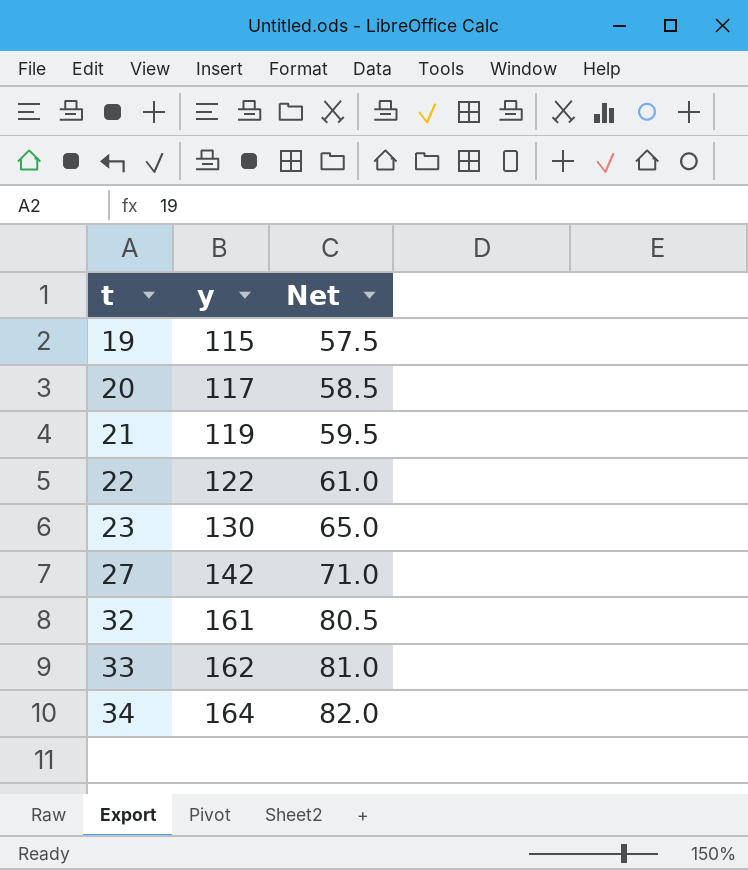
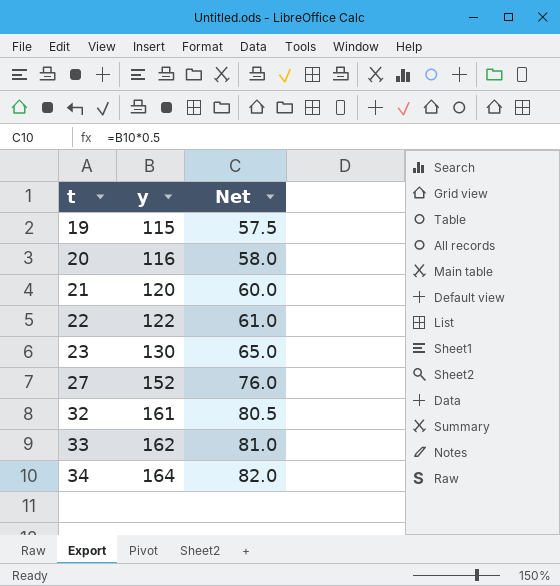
20 | y: 117 -> 116
20 | Net: 58.5 -> 58.0
21 | y: 119 -> 120
21 | Net: 59.5 -> 60.0
27 | y: 142 -> 152
27 | Net: 71.0 -> 76.0

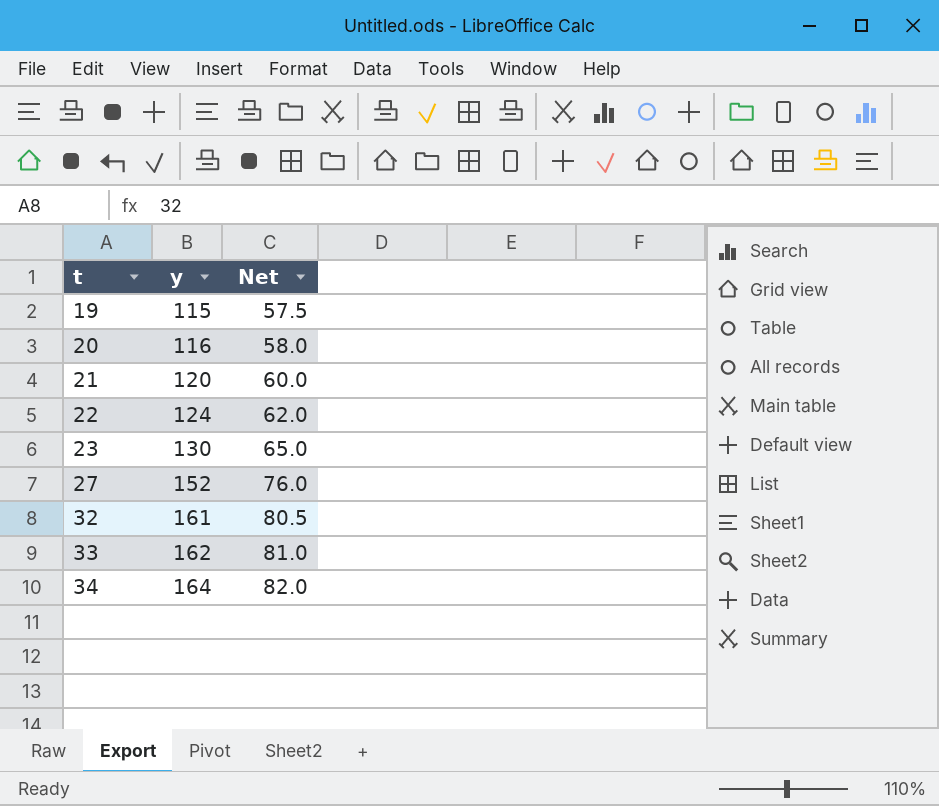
22 | y: 122 -> 124
22 | Net: 61.0 -> 62.0

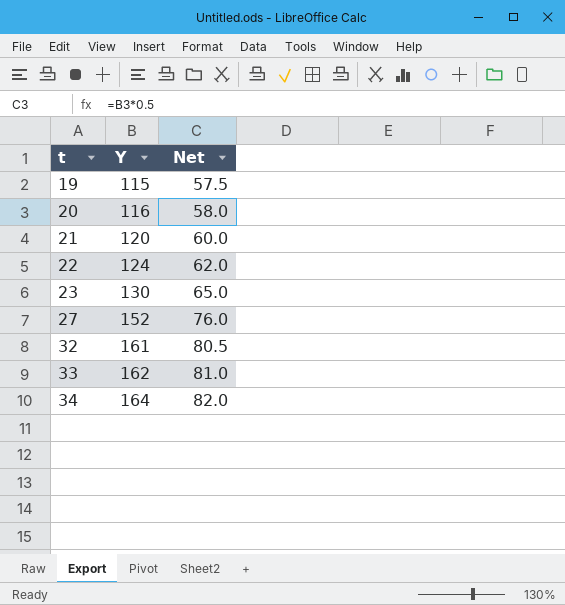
column name: y -> Y

